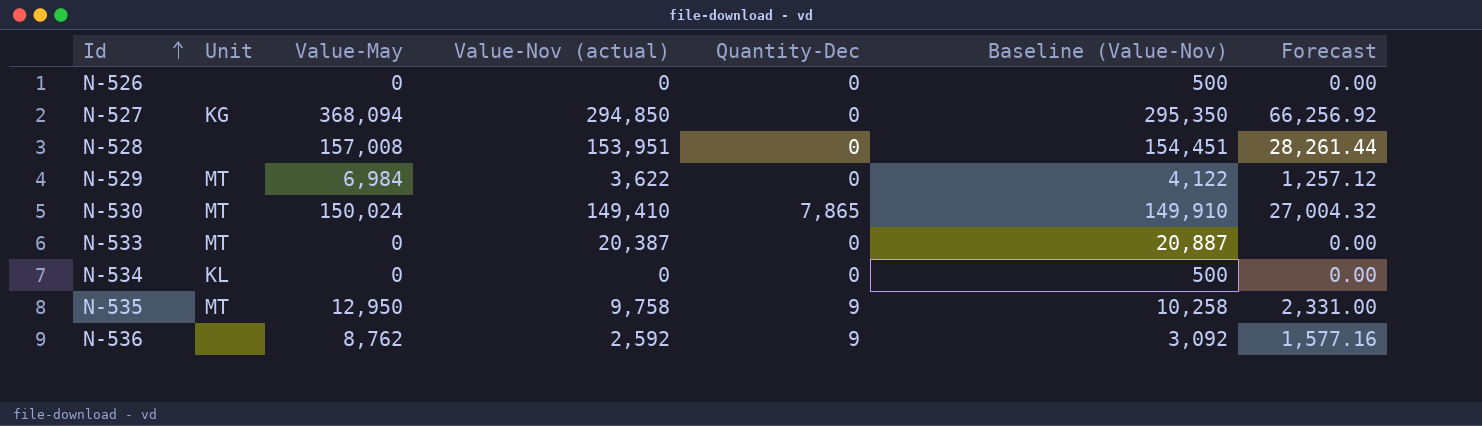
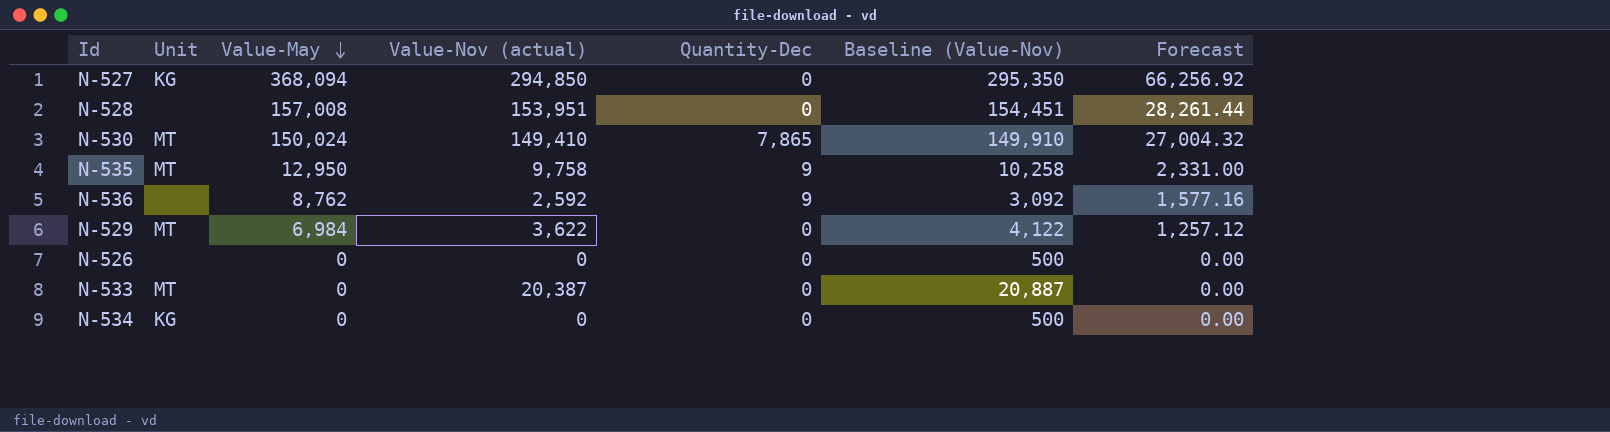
row order: Id ascending -> Value-May descending
N-534 | Unit: KL -> KG

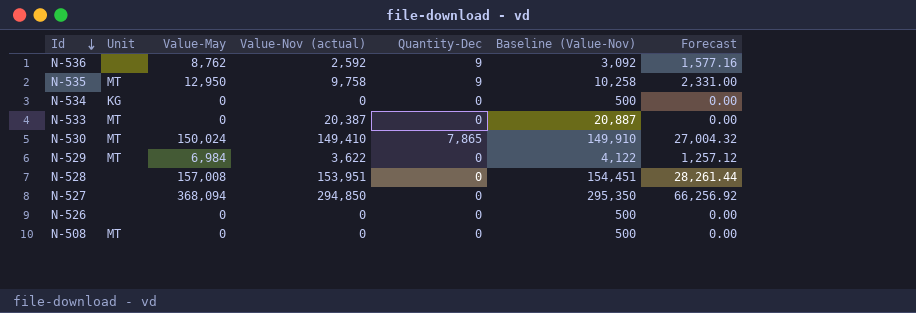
row order: Value-May descending -> Id descending
N-527 | Unit: KG -> none
row N-508: none -> MT | 0 | 0 | 0 | 500 | 0.00

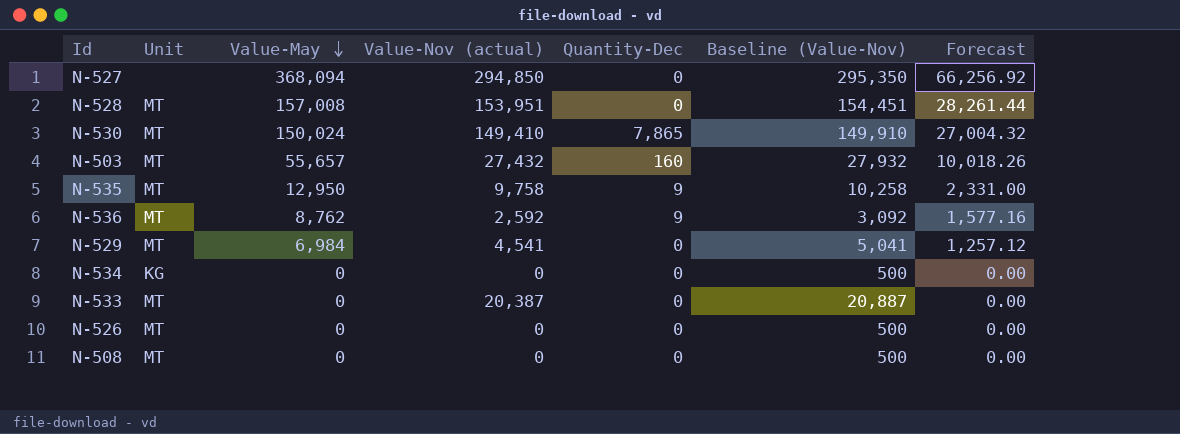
row order: Id descending -> Value-May descending
N-528 | Unit: none -> MT
row N-503: none -> MT | 55,657 | 27,432 | 160 | 27,932 | 10,018.26
N-536 | Unit: none -> MT
N-529 | Value-Nov (actual): 3,622 -> 4,541
N-529 | Baseline (Value-Nov): 4,122 -> 5,041
N-526 | Unit: none -> MT

